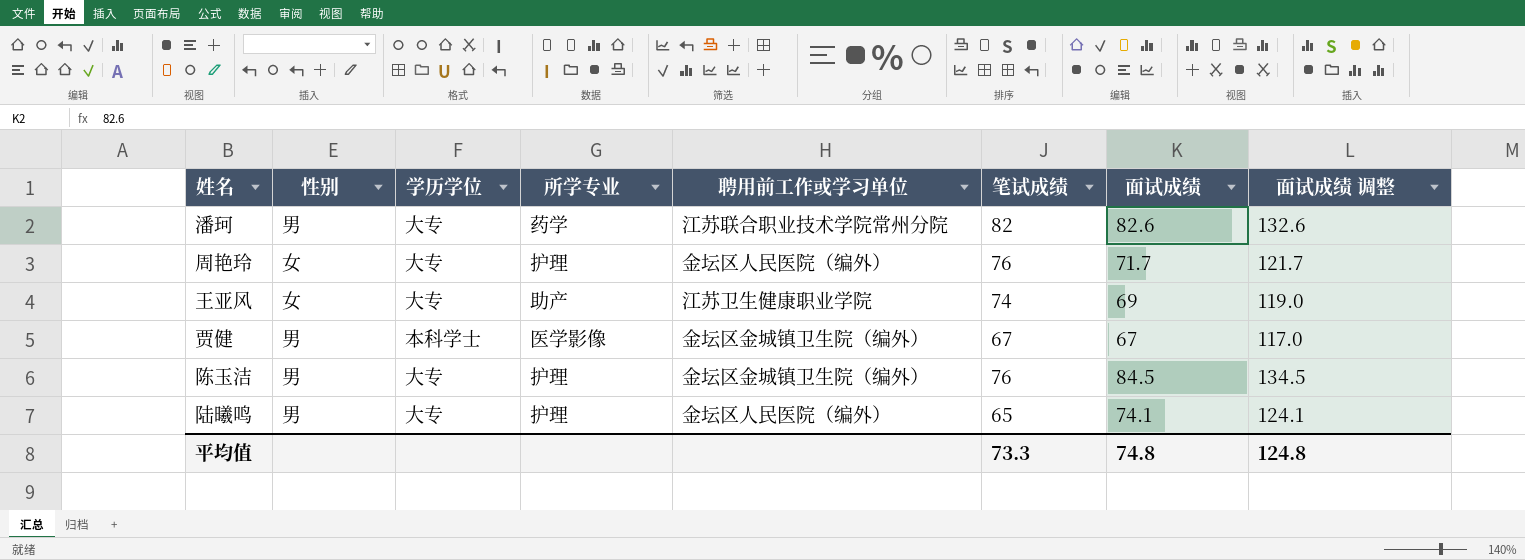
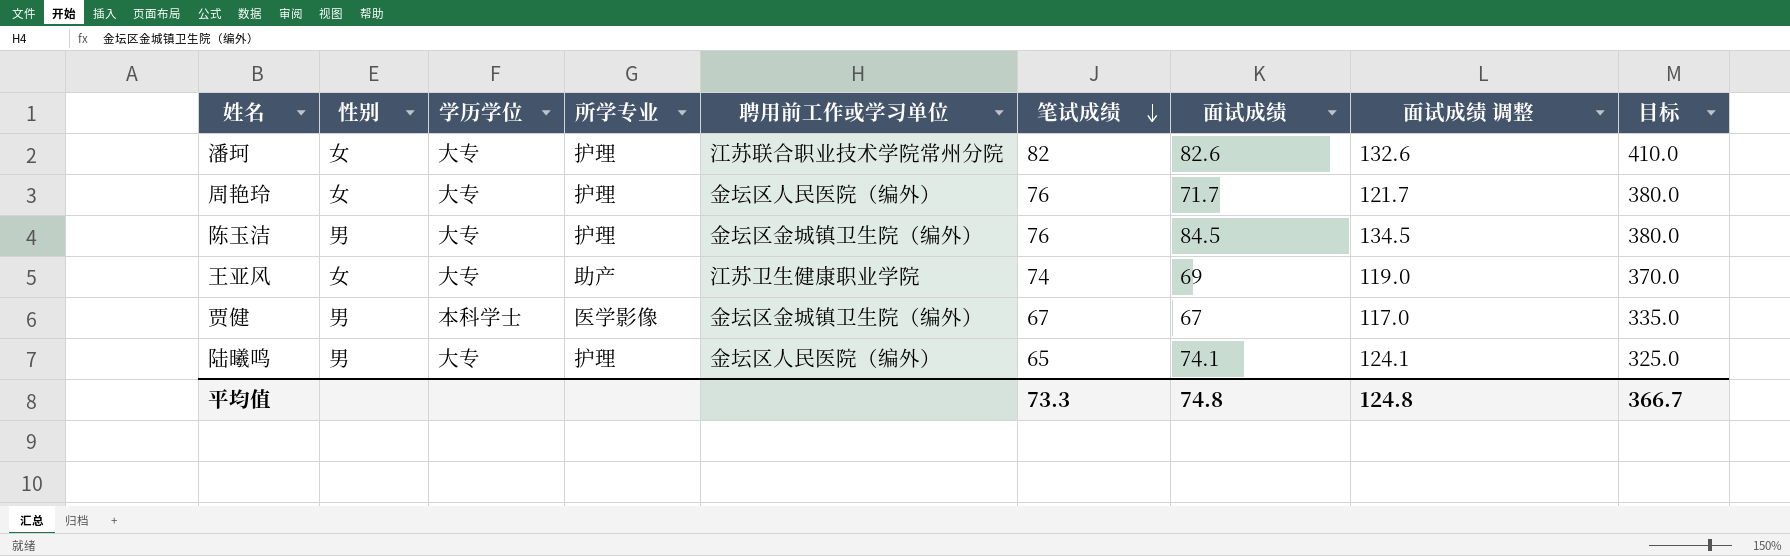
row order: none -> 笔试成绩 descending
column 目标 | formula: none -> [笔试成绩] * 5
潘珂 | 性别: 男 -> 女
潘珂 | 所学专业: 药学 -> 护理

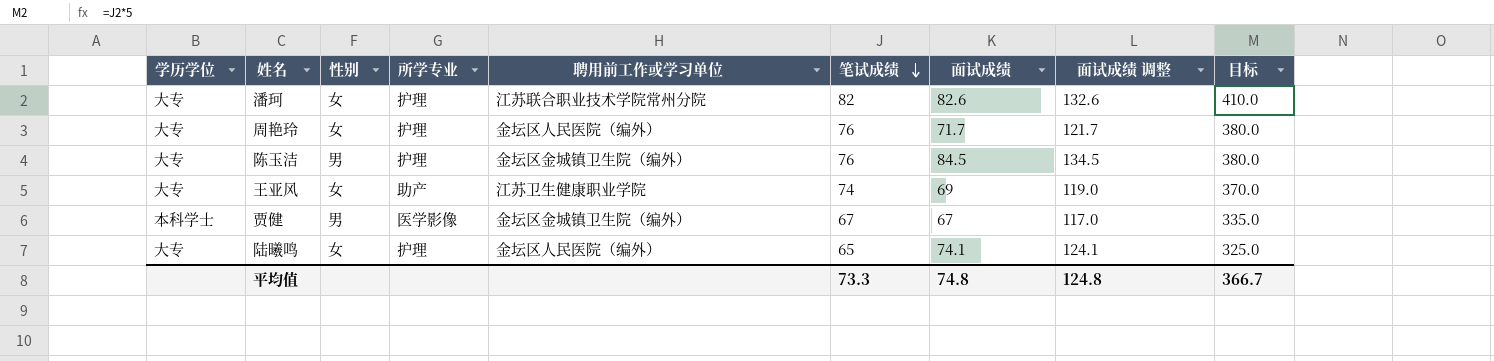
column 学历学位 | position: 3 -> 1
陆曦鸣 | 性别: 男 -> 女

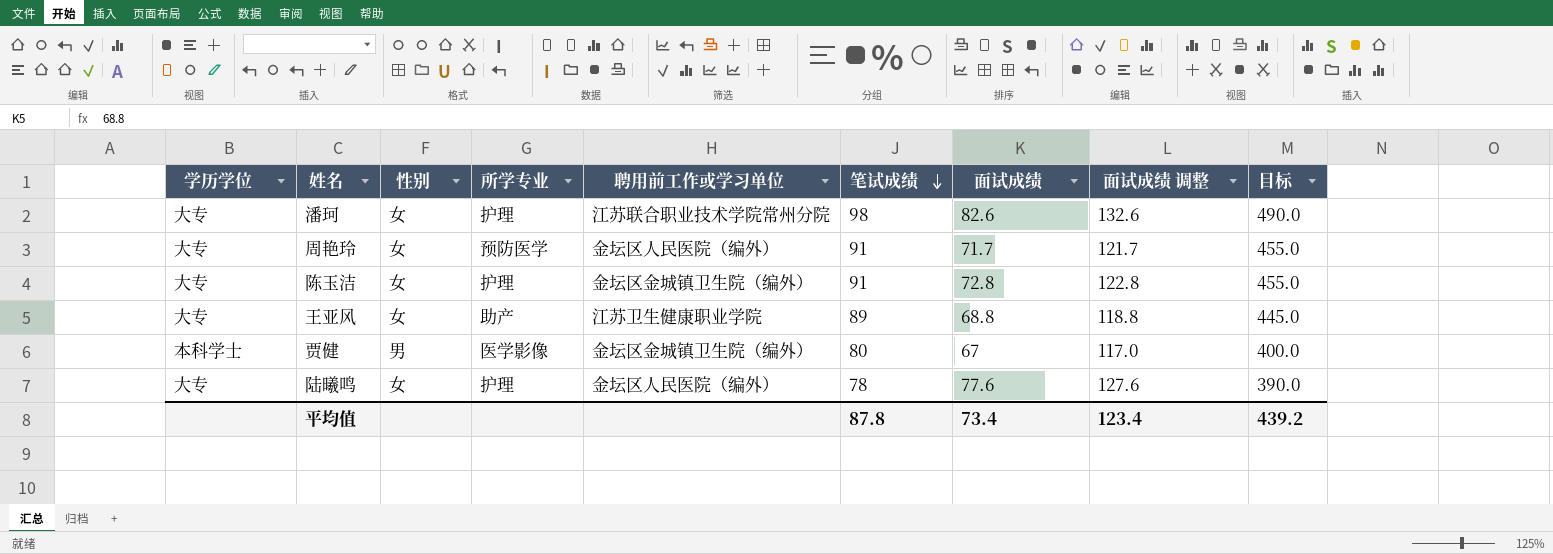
潘珂 | 笔试成绩: 82 -> 98
潘珂 | 目标: 410.0 -> 490.0
周艳玲 | 所学专业: 护理 -> 预防医学
周艳玲 | 笔试成绩: 76 -> 91
周艳玲 | 目标: 380.0 -> 455.0
陈玉洁 | 性别: 男 -> 女
陈玉洁 | 笔试成绩: 76 -> 91
陈玉洁 | 面试成绩: 84.5 -> 72.8
陈玉洁 | 面试成绩 调整: 134.5 -> 122.8
陈玉洁 | 目标: 380.0 -> 455.0
王亚风 | 笔试成绩: 74 -> 89
王亚风 | 面试成绩: 69 -> 68.8
王亚风 | 面试成绩 调整: 119.0 -> 118.8
王亚风 | 目标: 370.0 -> 445.0
贾健 | 笔试成绩: 67 -> 80
贾健 | 目标: 335.0 -> 400.0
陆曦鸣 | 笔试成绩: 65 -> 78
陆曦鸣 | 面试成绩: 74.1 -> 77.6
陆曦鸣 | 面试成绩 调整: 124.1 -> 127.6
陆曦鸣 | 目标: 325.0 -> 390.0
平均值 | 笔试成绩: 73.3 -> 87.8
平均值 | 面试成绩: 74.8 -> 73.4
平均值 | 面试成绩 调整: 124.8 -> 123.4
平均值 | 目标: 366.7 -> 439.2

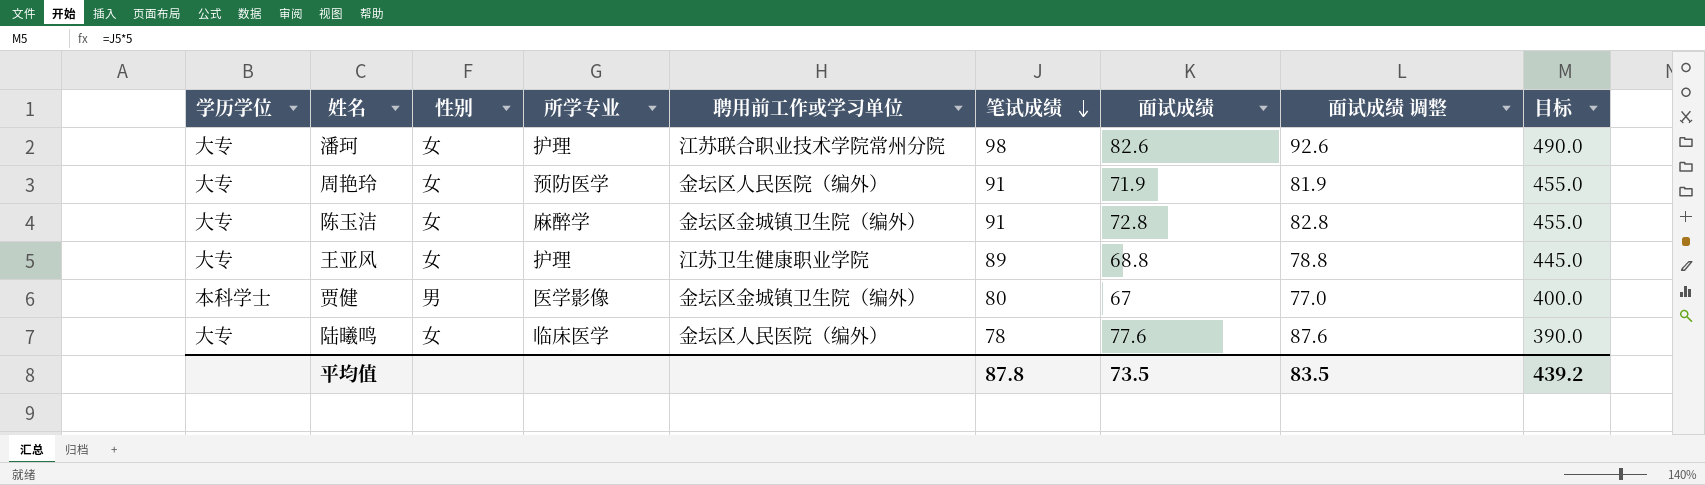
column 面试成绩 调整 | formula: [面试成绩] + 50 -> [面试成绩] + 10
周艳玲 | 面试成绩: 71.7 -> 71.9
陈玉洁 | 所学专业: 护理 -> 麻醉学
王亚风 | 所学专业: 助产 -> 护理
陆曦鸣 | 所学专业: 护理 -> 临床医学
平均值 | 面试成绩: 73.4 -> 73.5
平均值 | 面试成绩 调整: 123.4 -> 83.5

